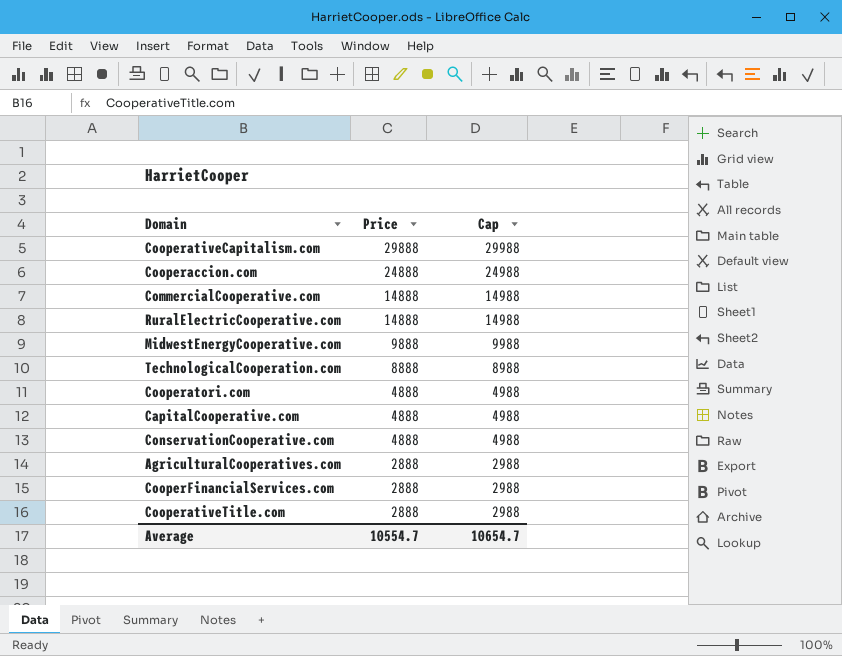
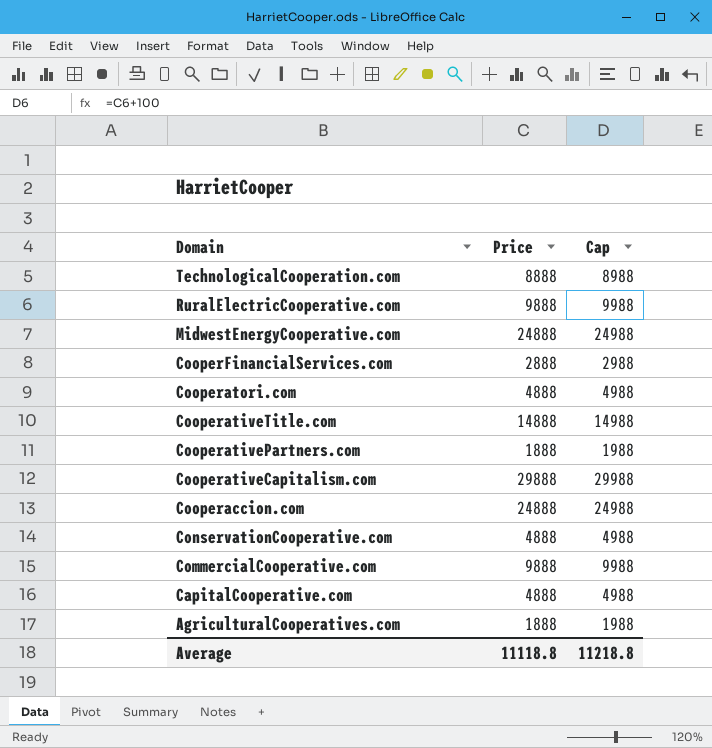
row order: Price descending -> Domain descending
RuralElectricCooperative.com | Price: 14888 -> 9888
RuralElectricCooperative.com | Cap: 14988 -> 9988
MidwestEnergyCooperative.com | Price: 9888 -> 24888
MidwestEnergyCooperative.com | Cap: 9988 -> 24988
CooperativeTitle.com | Price: 2888 -> 14888
CooperativeTitle.com | Cap: 2988 -> 14988
row CooperativePartners.com: none -> 1888 | 1988
CommercialCooperative.com | Price: 14888 -> 9888
CommercialCooperative.com | Cap: 14988 -> 9988
AgriculturalCooperatives.com | Price: 2888 -> 1888
AgriculturalCooperatives.com | Cap: 2988 -> 1988
Average | Price: 10554.7 -> 11118.8
Average | Cap: 10654.7 -> 11218.8

